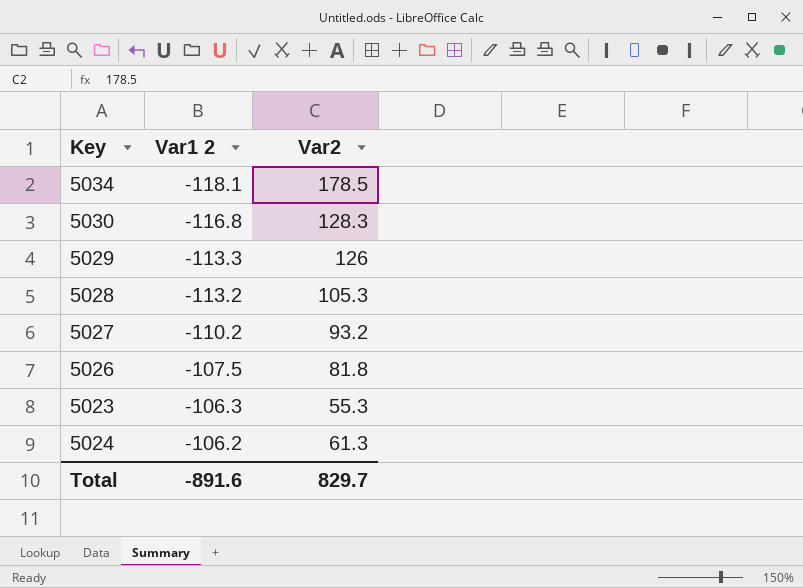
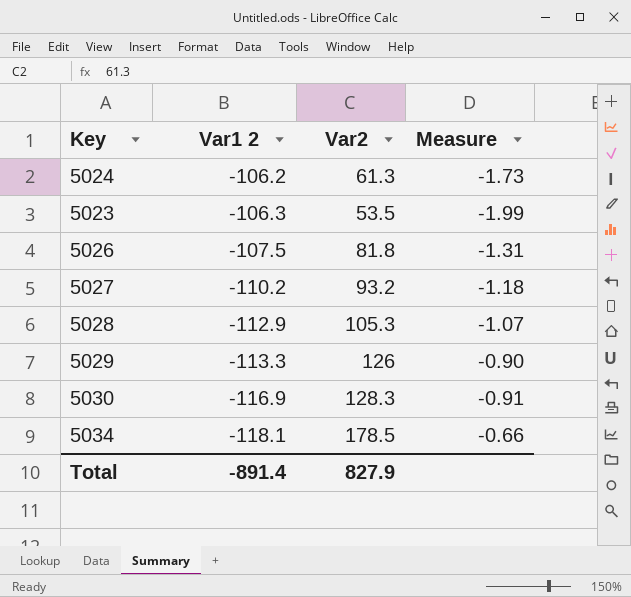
row order: Var1 2 ascending -> Var1 2 descending
column Measure | formula: none -> [Var1 2] / [Var2]
5023 | Var2: 55.3 -> 53.5
5028 | Var1 2: -113.2 -> -112.9
5030 | Var1 2: -116.8 -> -116.9
Total | Var1 2: -891.6 -> -891.4
Total | Var2: 829.7 -> 827.9

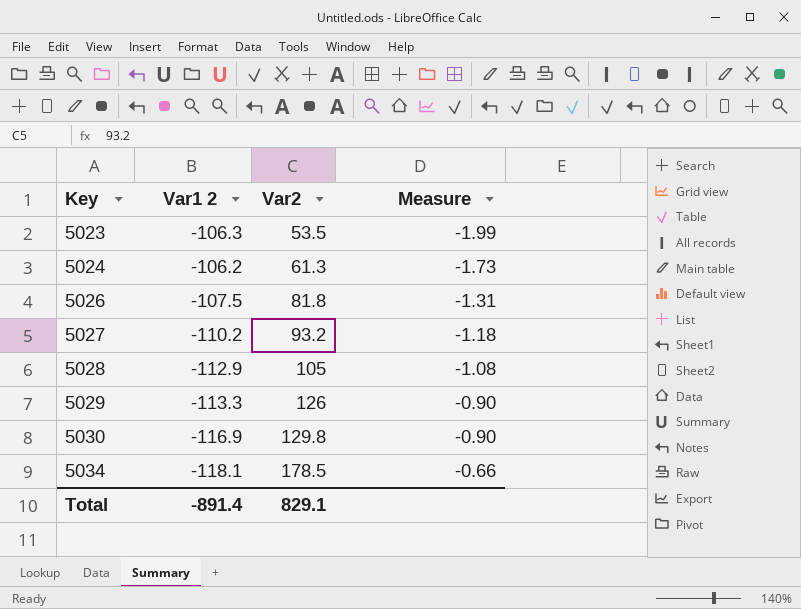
row order: Var1 2 descending -> Key ascending
5028 | Var2: 105.3 -> 105
5028 | Measure: -1.07 -> -1.08
5030 | Var2: 128.3 -> 129.8
5030 | Measure: -0.91 -> -0.90
Total | Var2: 827.9 -> 829.1

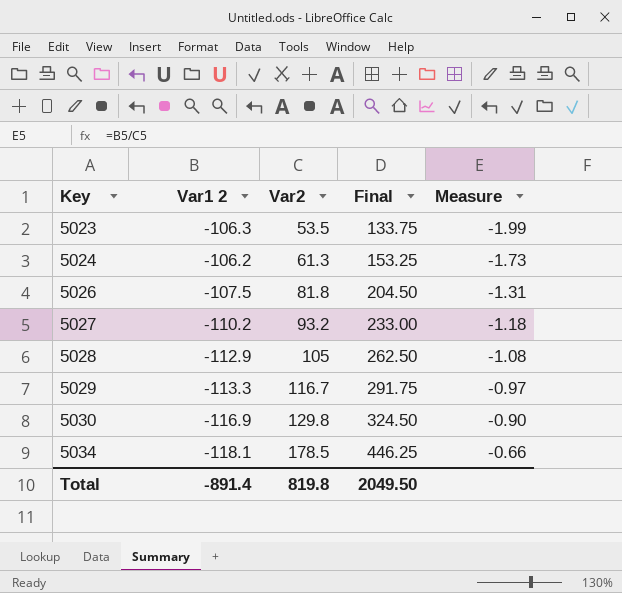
column Final | formula: none -> [Var2] * 2.5
5029 | Var2: 126 -> 116.7
5029 | Measure: -0.90 -> -0.97
Total | Var2: 829.1 -> 819.8

